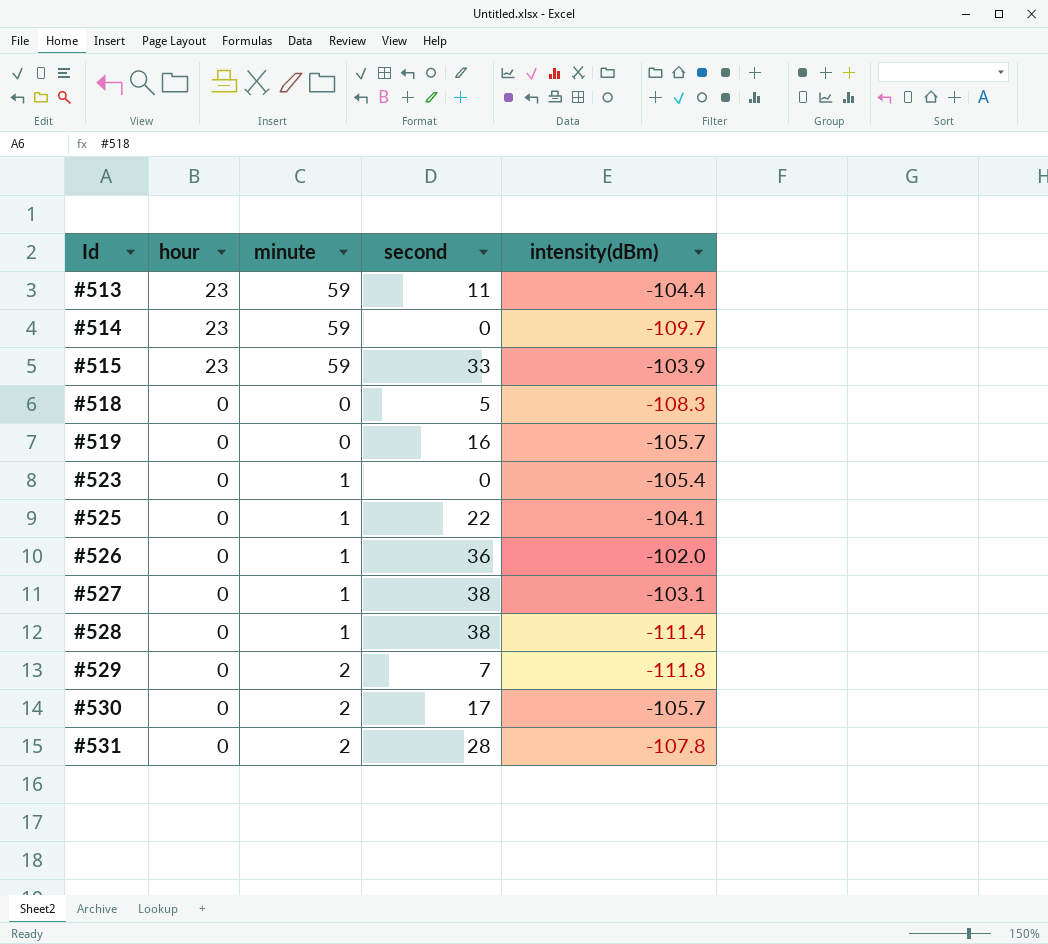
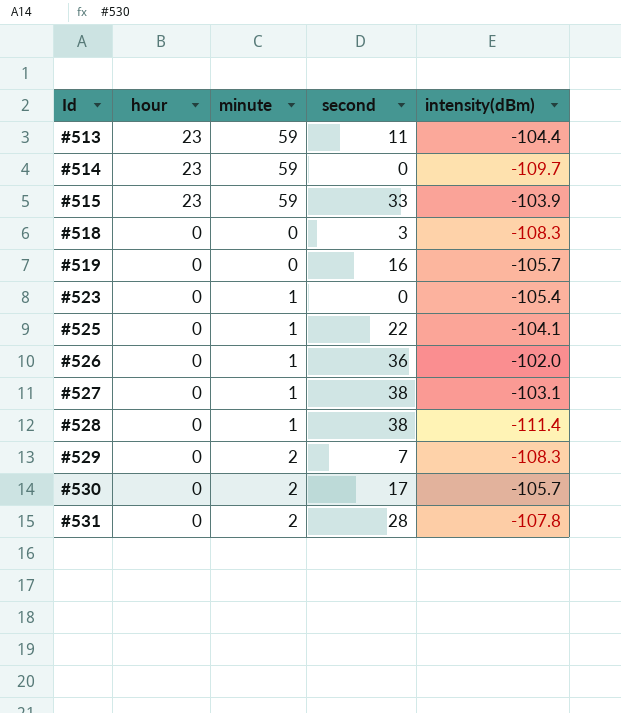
#518 | second: 5 -> 3
#529 | intensity(dBm): -111.8 -> -108.3

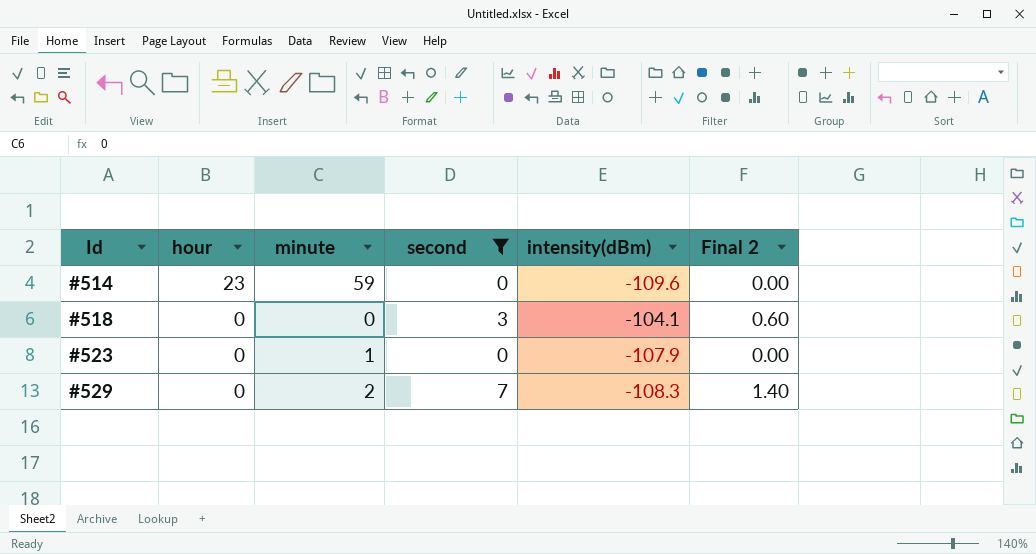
filter: none -> second <= 7
column Final 2 | formula: none -> [second] * 0.2
#514 | intensity(dBm): -109.7 -> -109.6
#518 | intensity(dBm): -108.3 -> -104.1
#523 | intensity(dBm): -105.4 -> -107.9

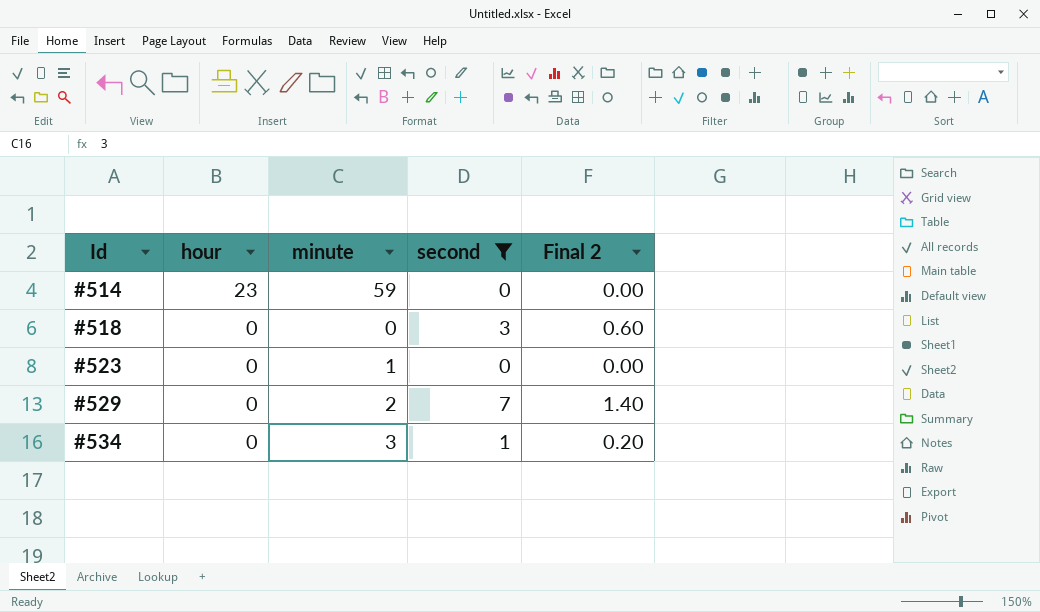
column intensity(dBm) | position: 5 -> none
row #534: none -> 0 | 3 | 1 | 0.20

